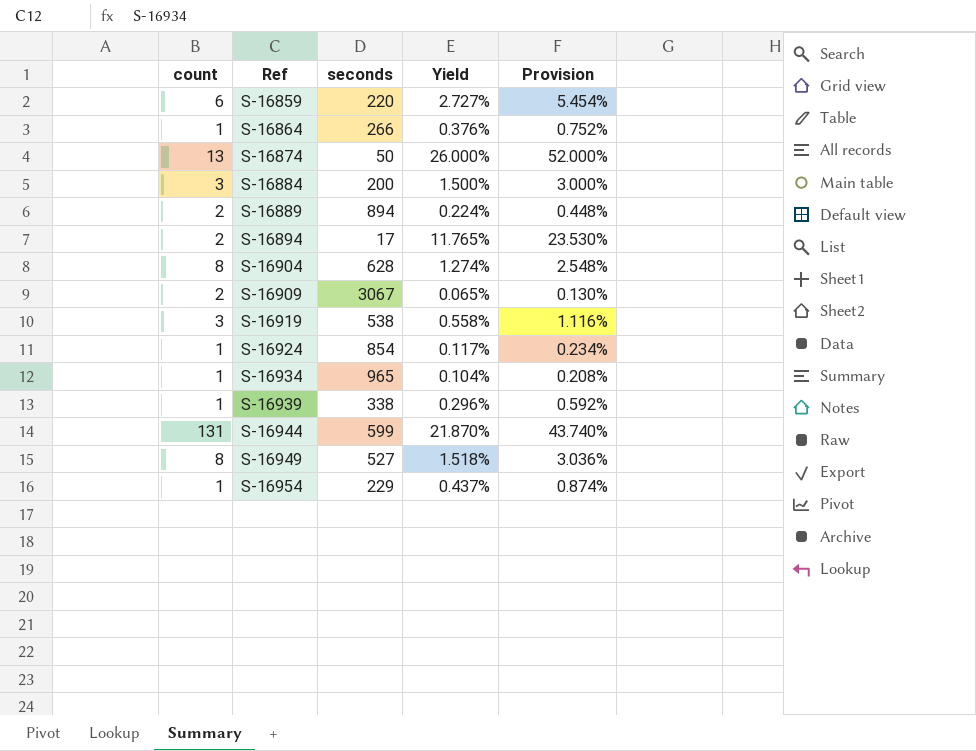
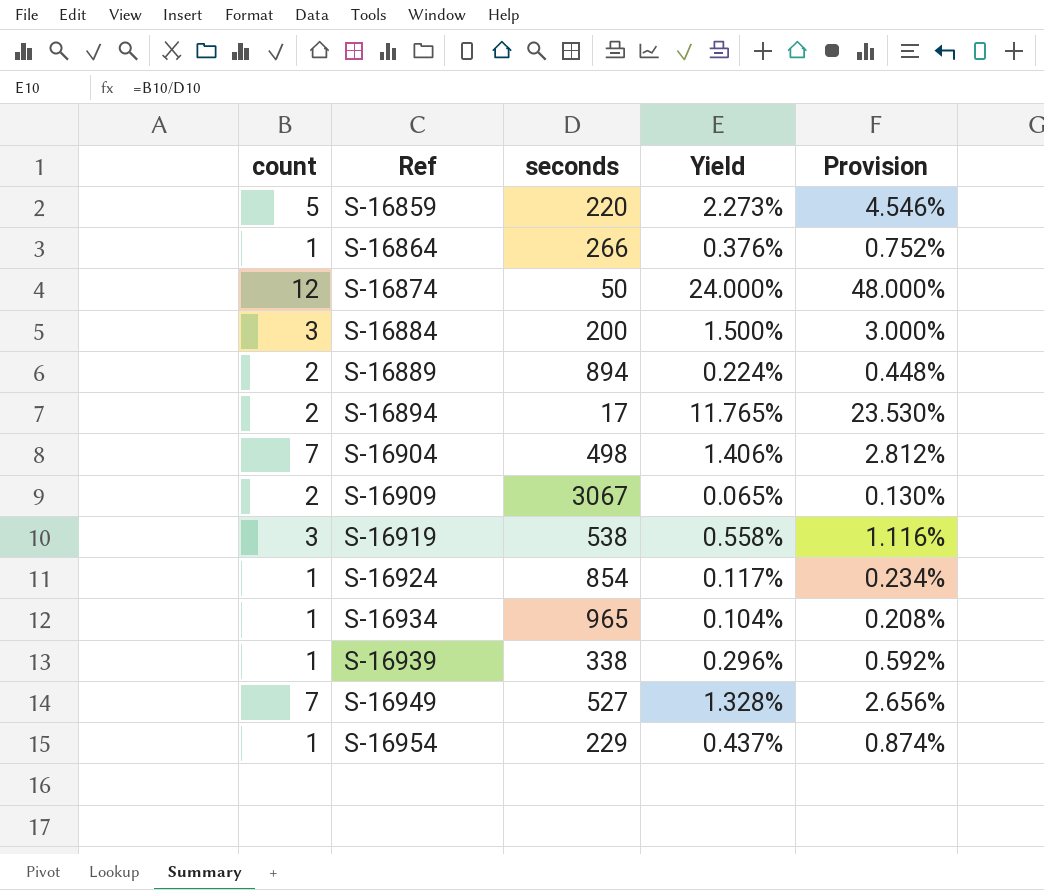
row S-16944: 131 | 599 | 21.870% | 43.740% -> none
S-16859 | count: 6 -> 5
S-16859 | Yield: 2.727% -> 2.273%
S-16859 | Provision: 5.454% -> 4.546%
S-16874 | count: 13 -> 12
S-16874 | Yield: 26.000% -> 24.000%
S-16874 | Provision: 52.000% -> 48.000%
S-16904 | count: 8 -> 7
S-16904 | seconds: 628 -> 498
S-16904 | Yield: 1.274% -> 1.406%
S-16904 | Provision: 2.548% -> 2.812%
S-16949 | count: 8 -> 7
S-16949 | Yield: 1.518% -> 1.328%
S-16949 | Provision: 3.036% -> 2.656%

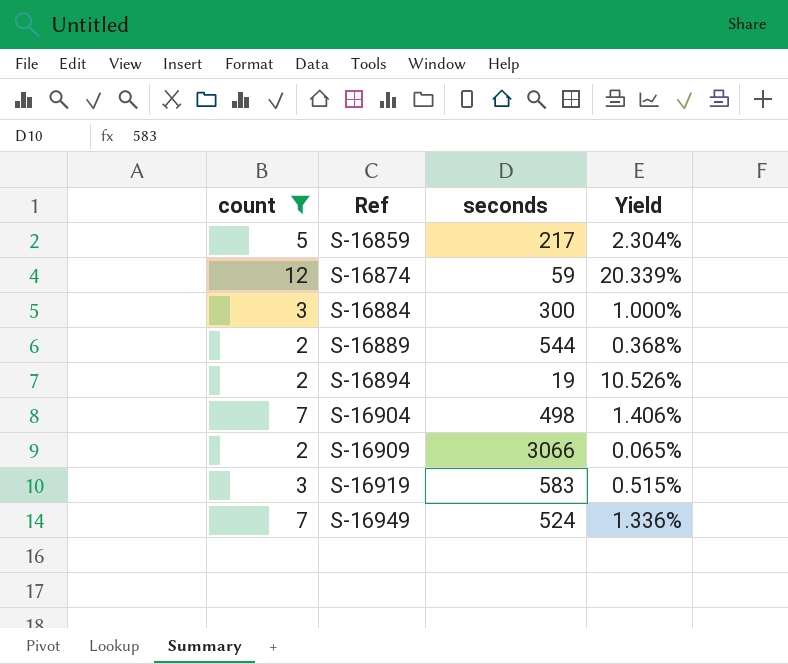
filter: none -> count != 1
column Provision | formula: [Yield] * 2 -> none
S-16859 | seconds: 220 -> 217
S-16859 | Yield: 2.273% -> 2.304%
S-16874 | seconds: 50 -> 59
S-16874 | Yield: 24.000% -> 20.339%
S-16884 | seconds: 200 -> 300
S-16884 | Yield: 1.500% -> 1.000%
S-16889 | seconds: 894 -> 544
S-16889 | Yield: 0.224% -> 0.368%
S-16894 | seconds: 17 -> 19
S-16894 | Yield: 11.765% -> 10.526%
S-16909 | seconds: 3067 -> 3066
S-16919 | seconds: 538 -> 583
S-16919 | Yield: 0.558% -> 0.515%
S-16949 | seconds: 527 -> 524
S-16949 | Yield: 1.328% -> 1.336%

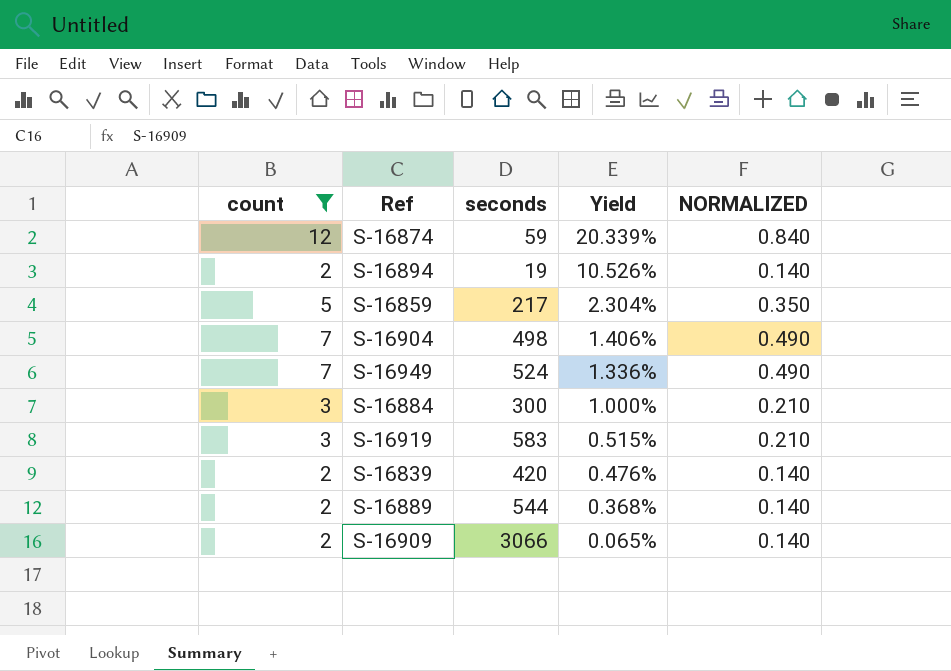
row order: Ref ascending -> Yield descending
column NORMALIZED | formula: none -> [count] * 0.07
row S-16839: none -> 2 | 420 | 0.476% | 0.140

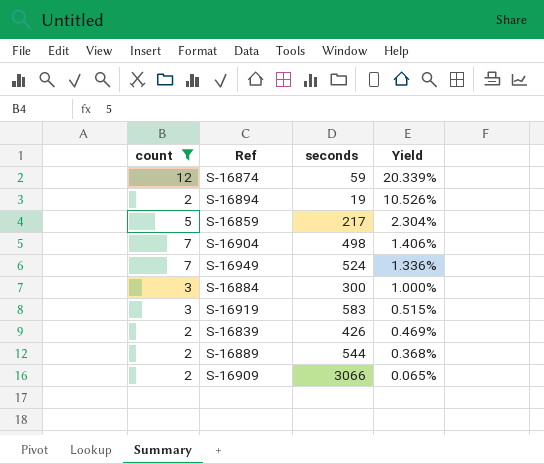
column NORMALIZED | formula: [count] * 0.07 -> none
S-16839 | seconds: 420 -> 426
S-16839 | Yield: 0.476% -> 0.469%

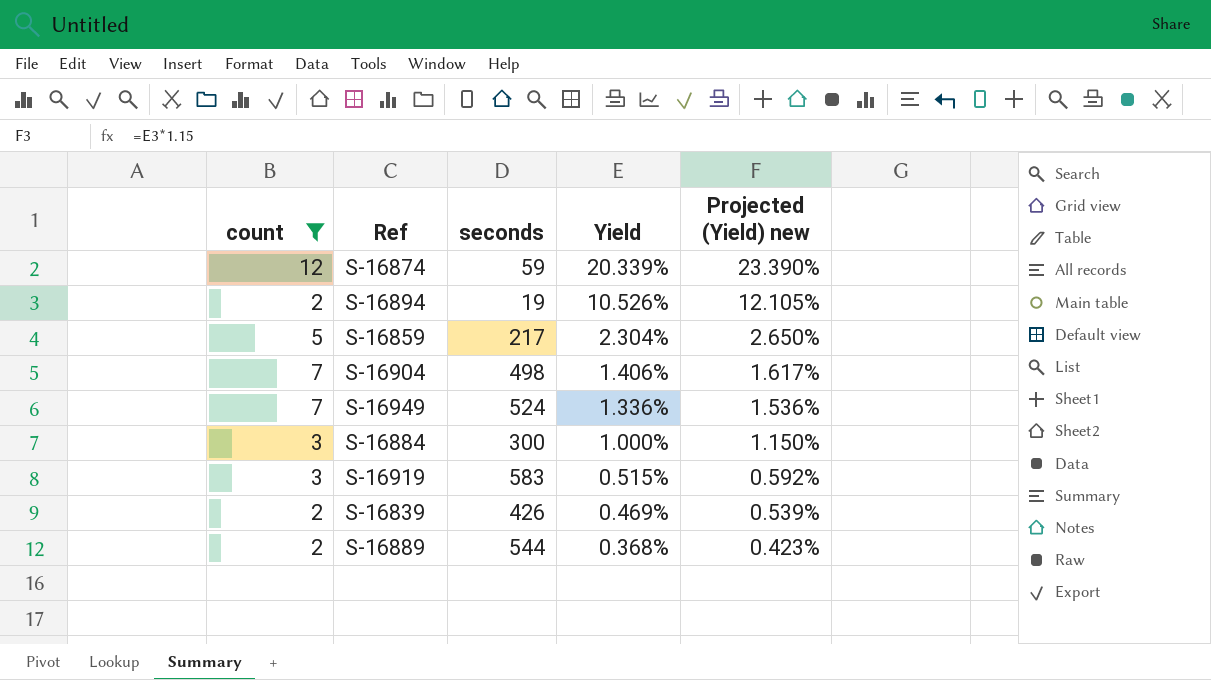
column Projected (Yield) new | formula: none -> [Yield] * 1.15
row S-16909: 2 | 3066 | 0.065% -> none

